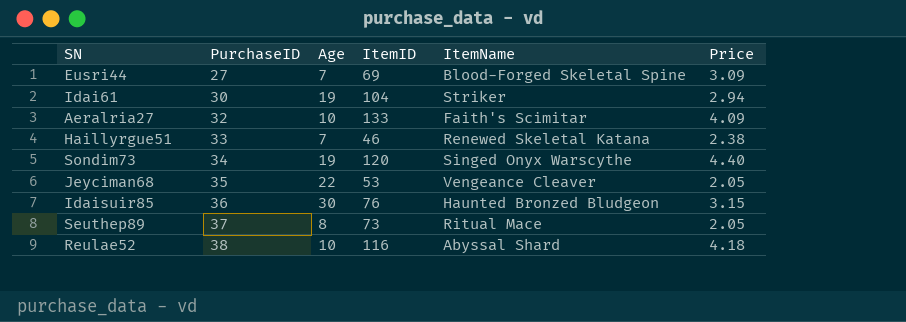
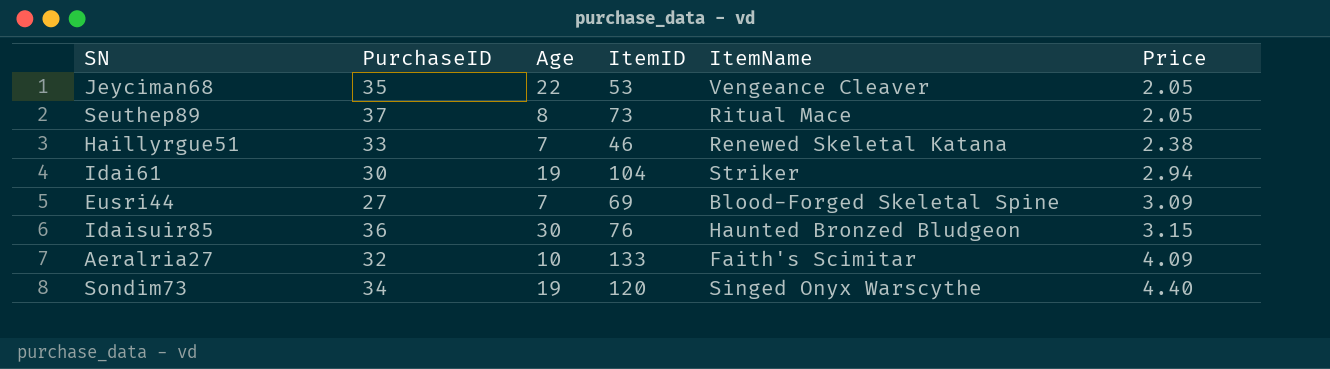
row order: PurchaseID ascending -> Price ascending
row Reulae52: 38 | 10 | 116 | Abyssal Shard | 4.18 -> none

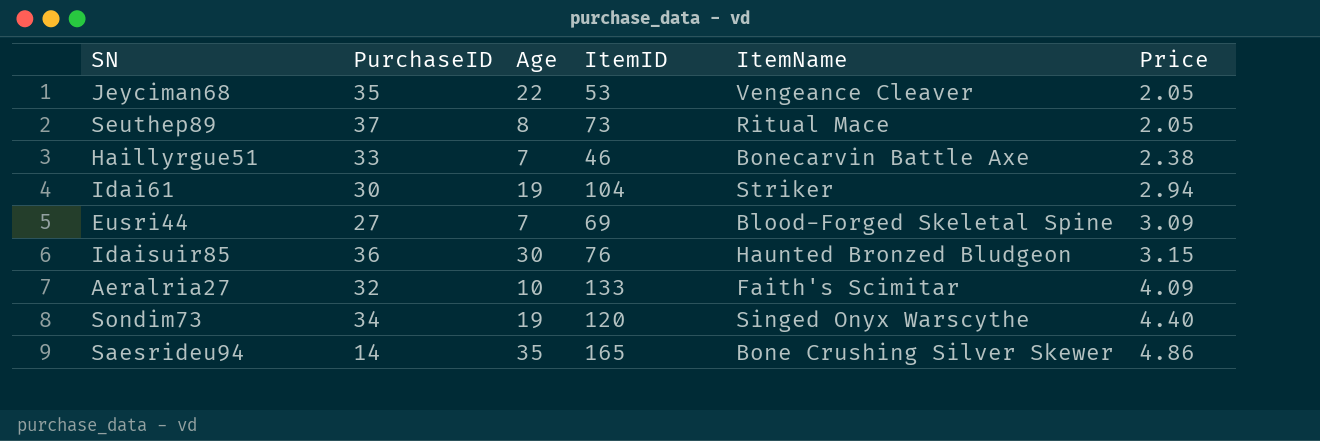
Haillyrgue51 | ItemName: Renewed Skeletal Katana -> Bonecarvin Battle Axe
row Saesrideu94: none -> 14 | 35 | 165 | Bone Crushing Silver Skewer | 4.86

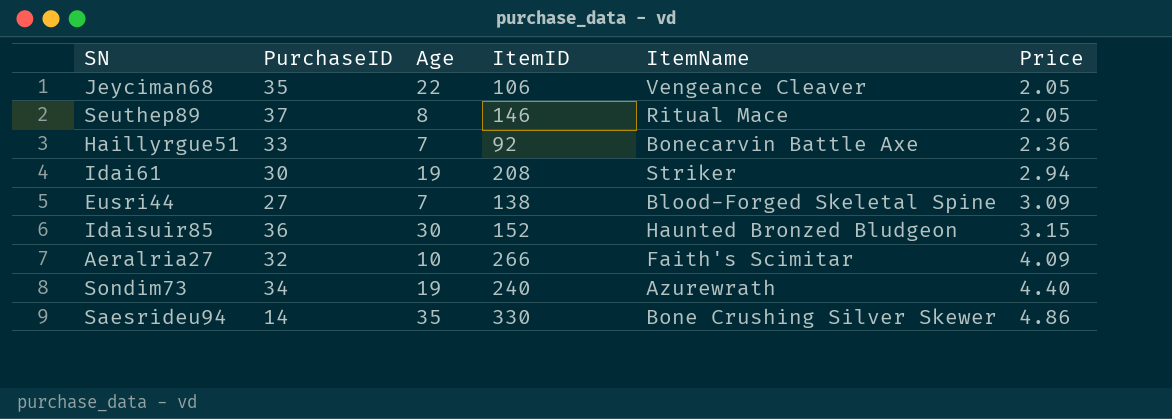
Jeyciman68 | ItemID: 53 -> 106
Seuthep89 | ItemID: 73 -> 146
Haillyrgue51 | ItemID: 46 -> 92
Haillyrgue51 | Price: 2.38 -> 2.36
Idai61 | ItemID: 104 -> 208
Eusri44 | ItemID: 69 -> 138
Idaisuir85 | ItemID: 76 -> 152
Aeralria27 | ItemID: 133 -> 266
Sondim73 | ItemID: 120 -> 240
Sondim73 | ItemName: Singed Onyx Warscythe -> Azurewrath
Saesrideu94 | ItemID: 165 -> 330

